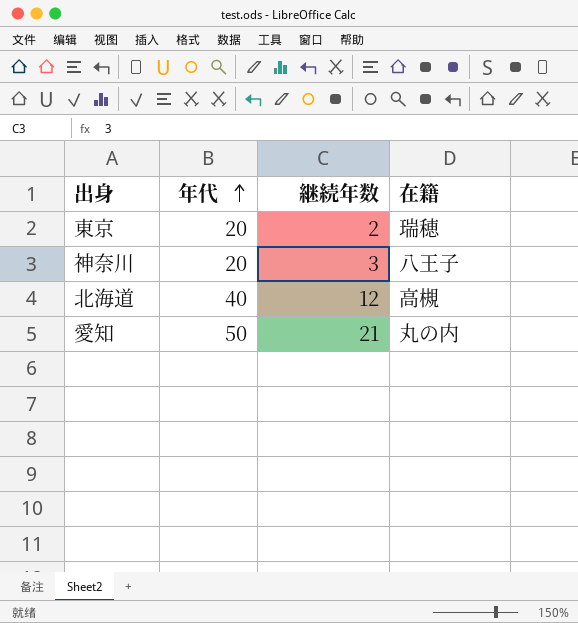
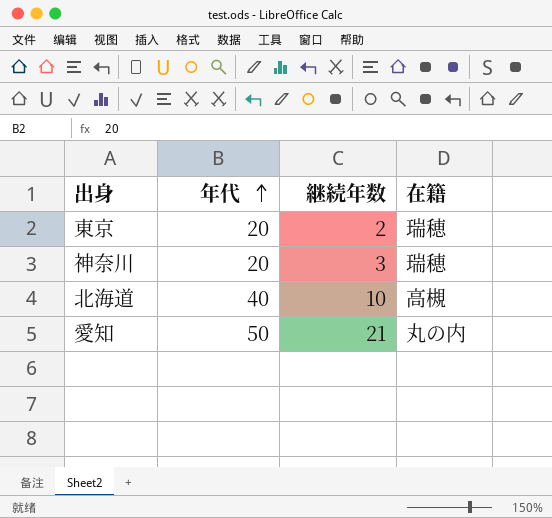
神奈川 | 在籍: 八王子 -> 瑞穂
北海道 | 継続年数: 12 -> 10

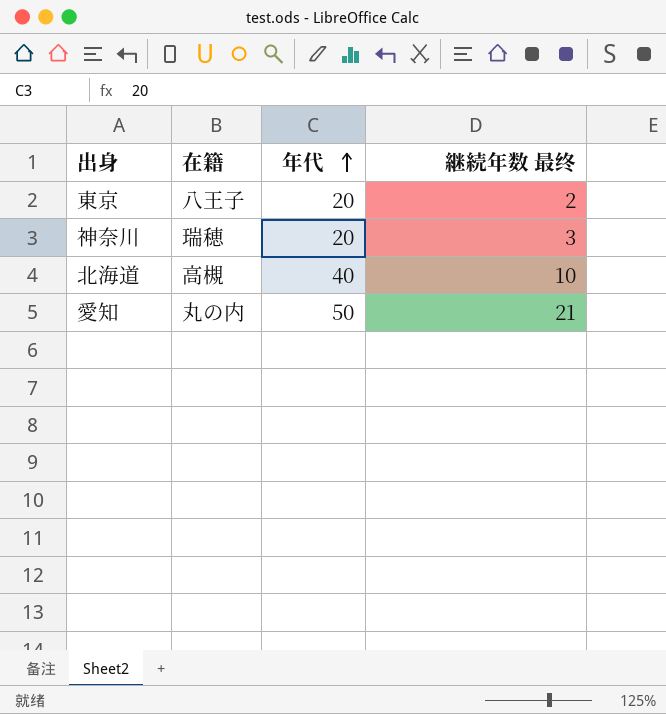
column 在籍 | position: 4 -> 2
column name: 継続年数 -> 継続年数 最终
東京 | 在籍: 瑞穂 -> 八王子

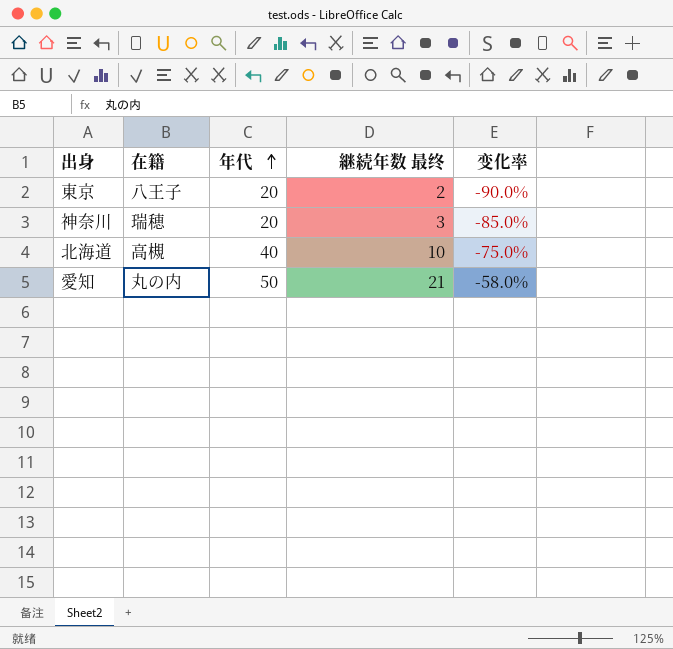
column 变化率 | formula: none -> ([継続年数 最终] - [年代]) / [年代]

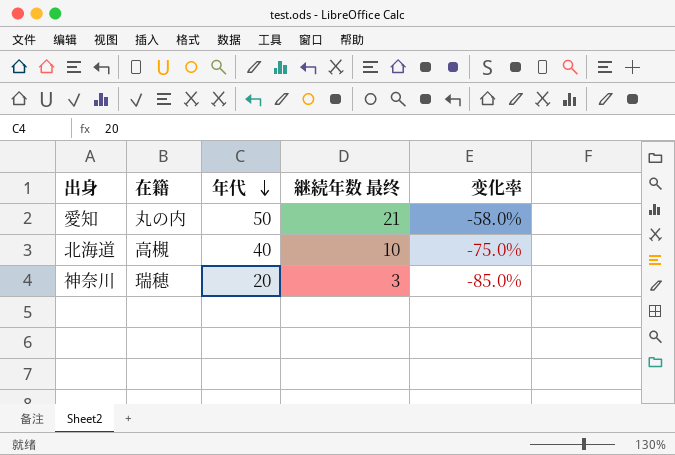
row order: 年代 ascending -> 年代 descending
row 東京: 八王子 | 20 | 2 | -90.0% -> none

